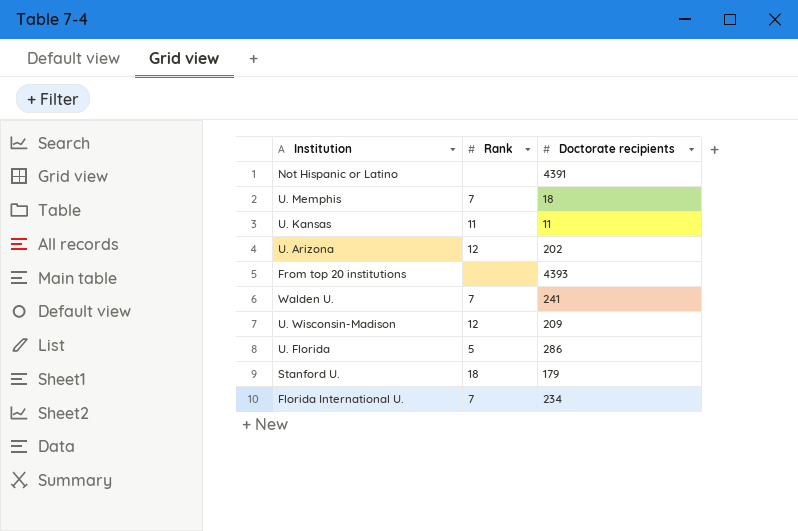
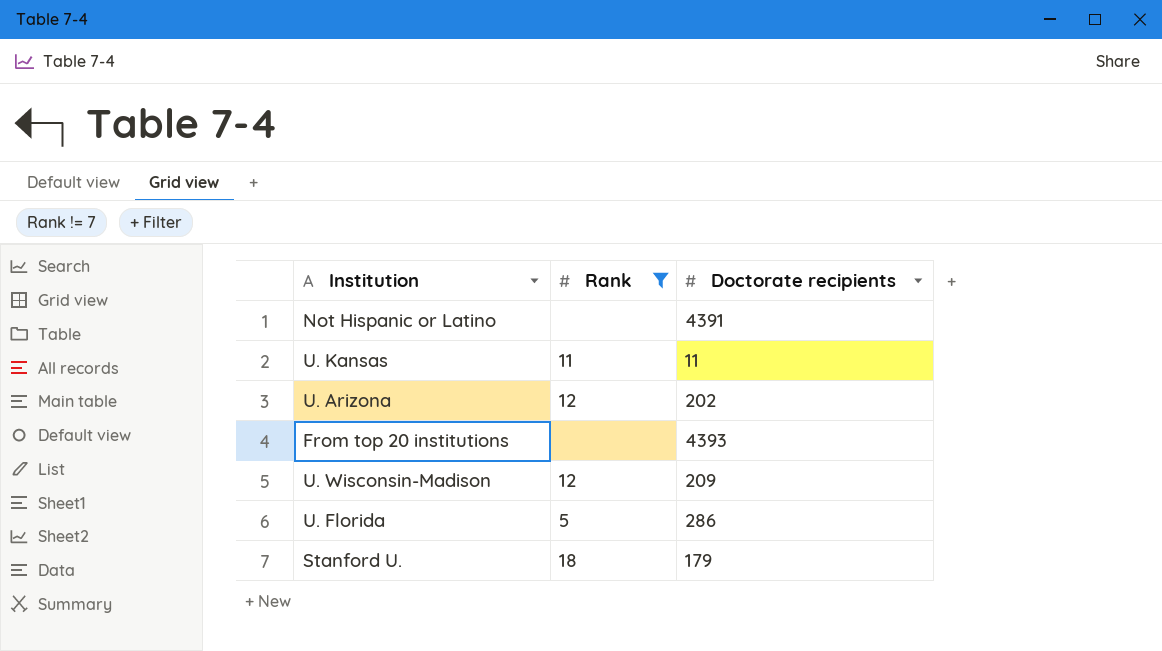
filter: none -> Rank != 7

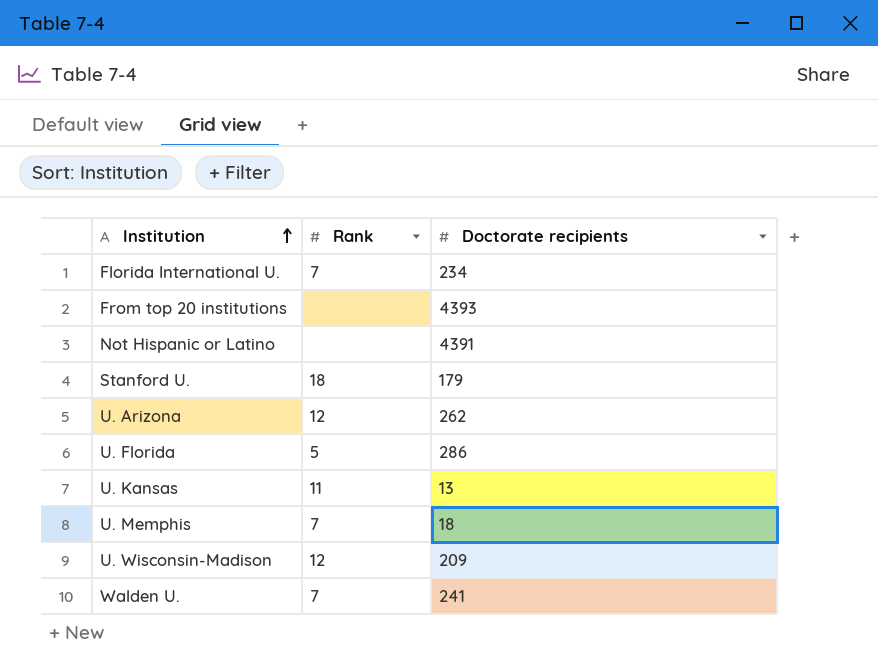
filter: Rank != 7 -> none
row order: none -> Institution ascending
U. Arizona | Doctorate recipients: 202 -> 262
U. Kansas | Doctorate recipients: 11 -> 13

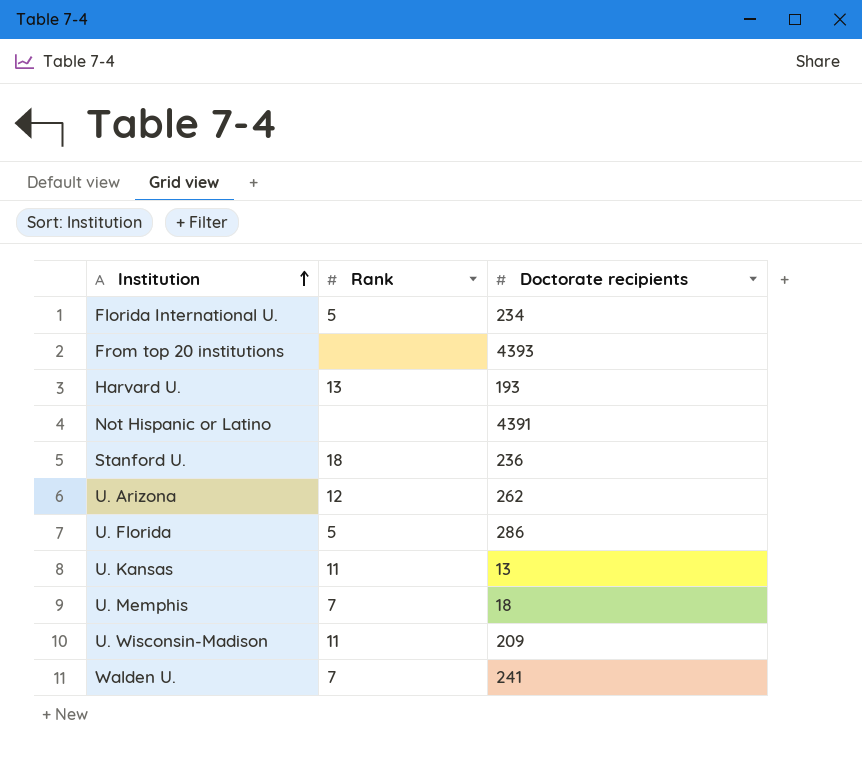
Florida International U. | Rank: 7 -> 5
row Harvard U.: none -> 13 | 193
Stanford U. | Doctorate recipients: 179 -> 236
U. Wisconsin-Madison | Rank: 12 -> 11

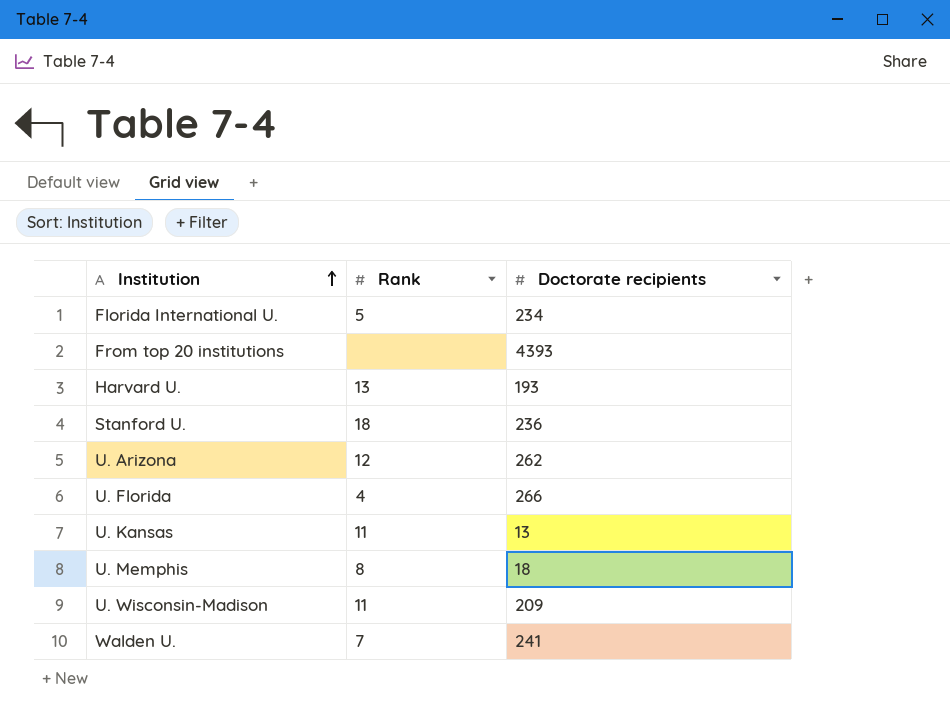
row Not Hispanic or Latino: none | 4391 -> none
U. Florida | Rank: 5 -> 4
U. Florida | Doctorate recipients: 286 -> 266
U. Memphis | Rank: 7 -> 8

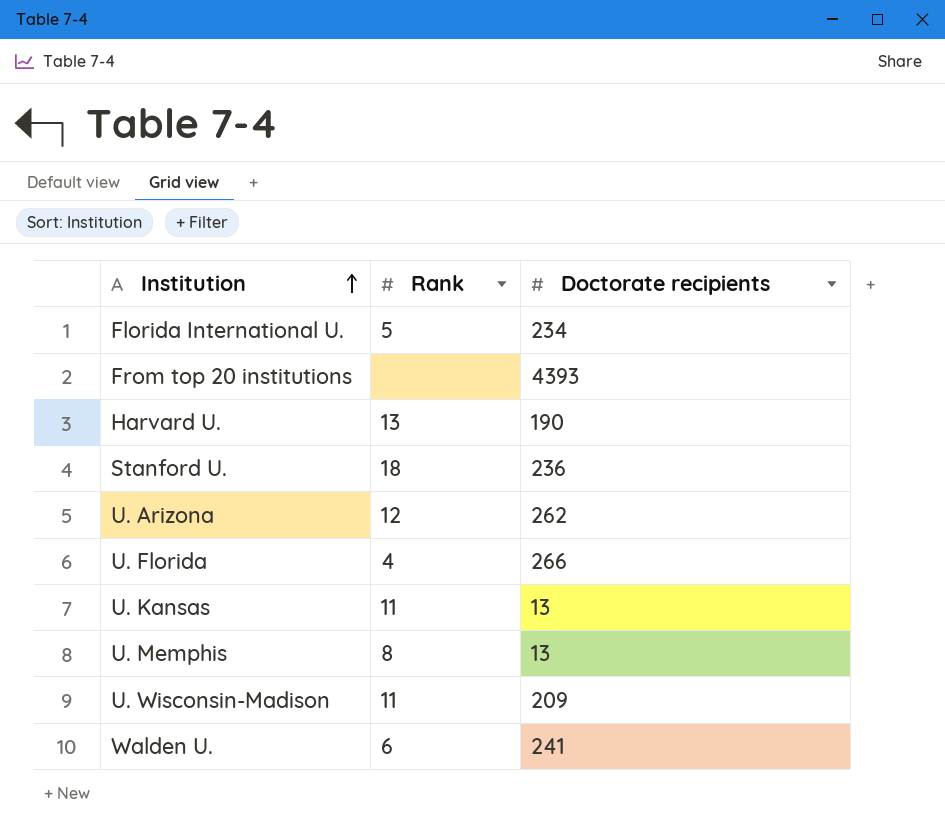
Harvard U. | Doctorate recipients: 193 -> 190
U. Memphis | Doctorate recipients: 18 -> 13
Walden U. | Rank: 7 -> 6

